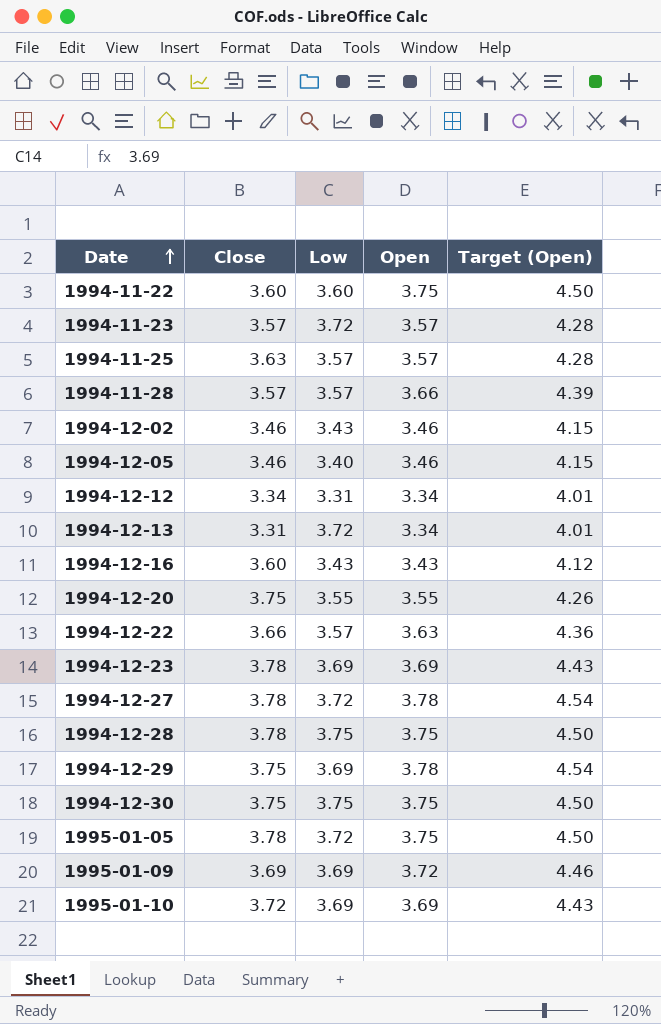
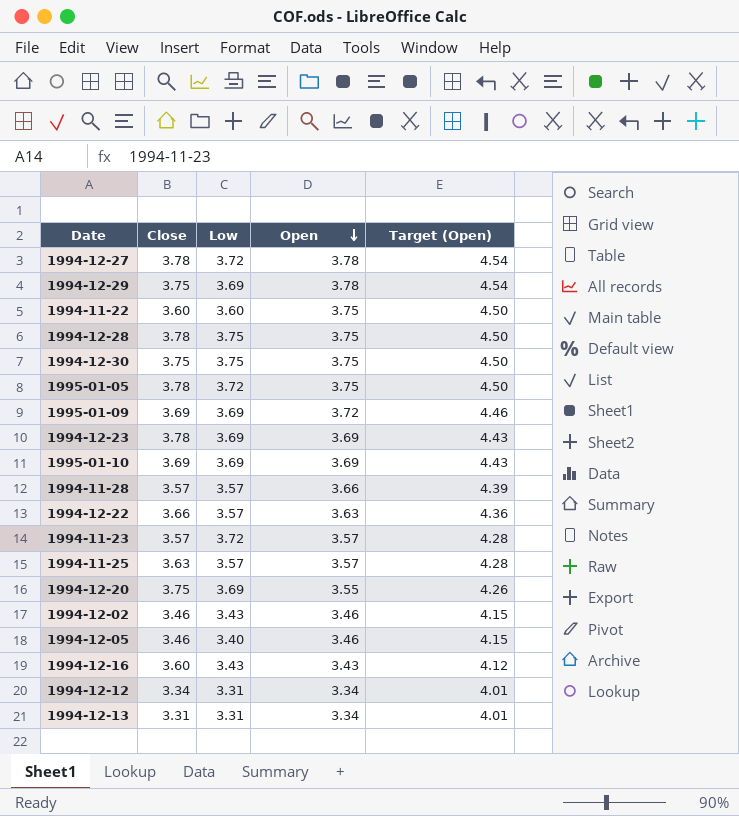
row order: Date ascending -> Open descending
1995-01-10 | Close: 3.72 -> 3.69
1994-12-20 | Low: 3.55 -> 3.69
1994-12-13 | Low: 3.72 -> 3.31

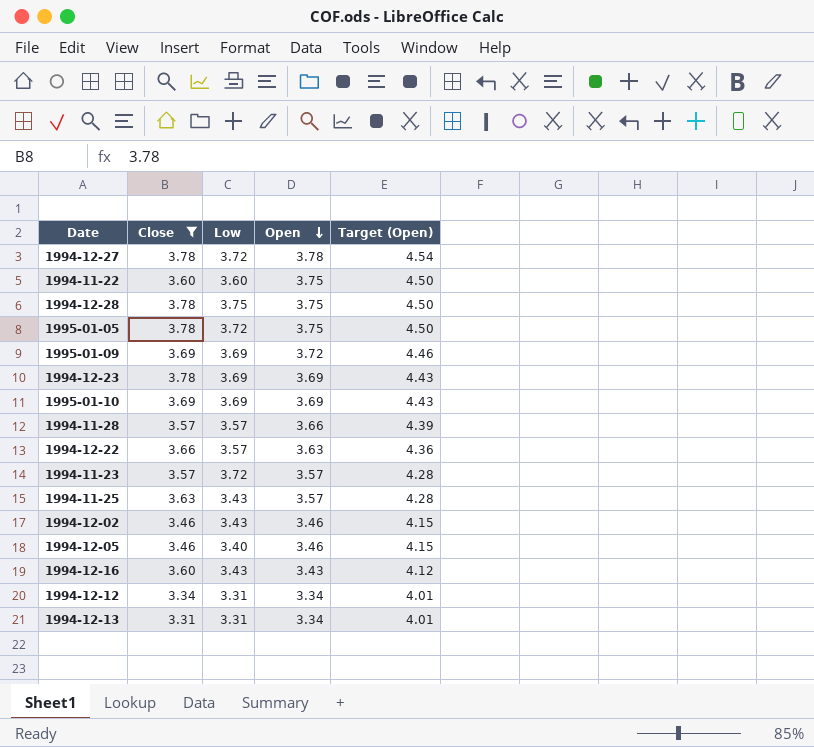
filter: none -> Close != 3.75
1994-11-25 | Low: 3.57 -> 3.43

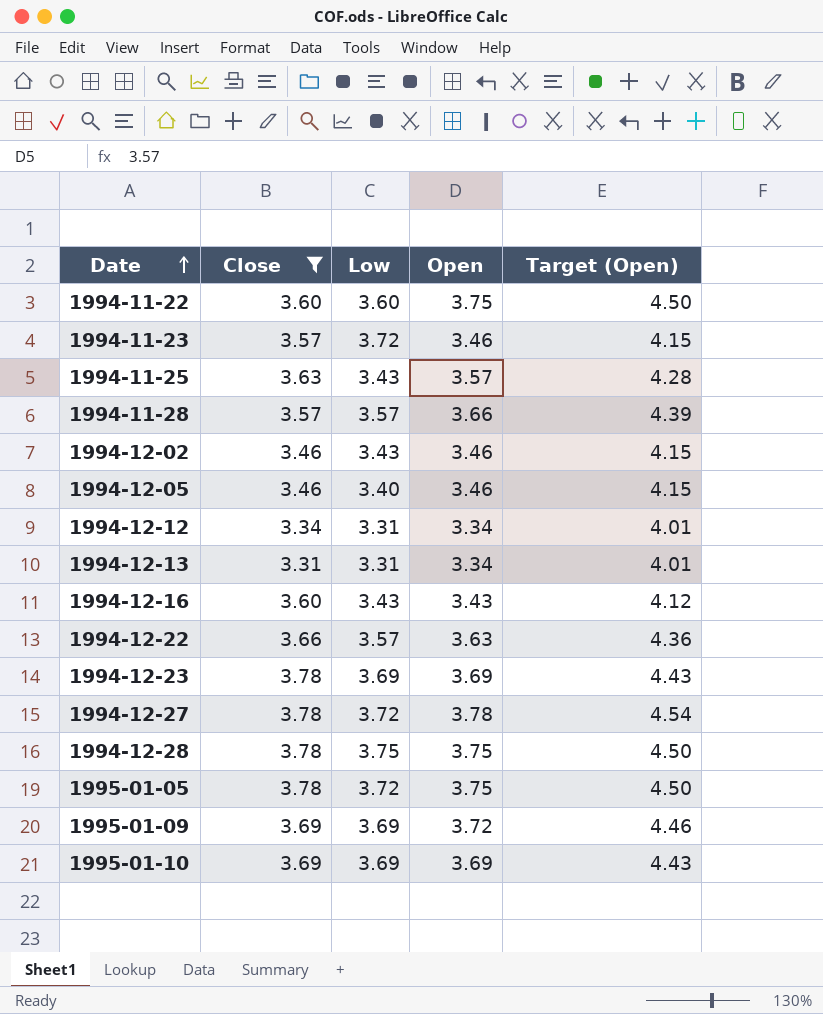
row order: Open descending -> Date ascending
1994-11-23 | Open: 3.57 -> 3.46
1994-11-23 | Target (Open): 4.28 -> 4.15

